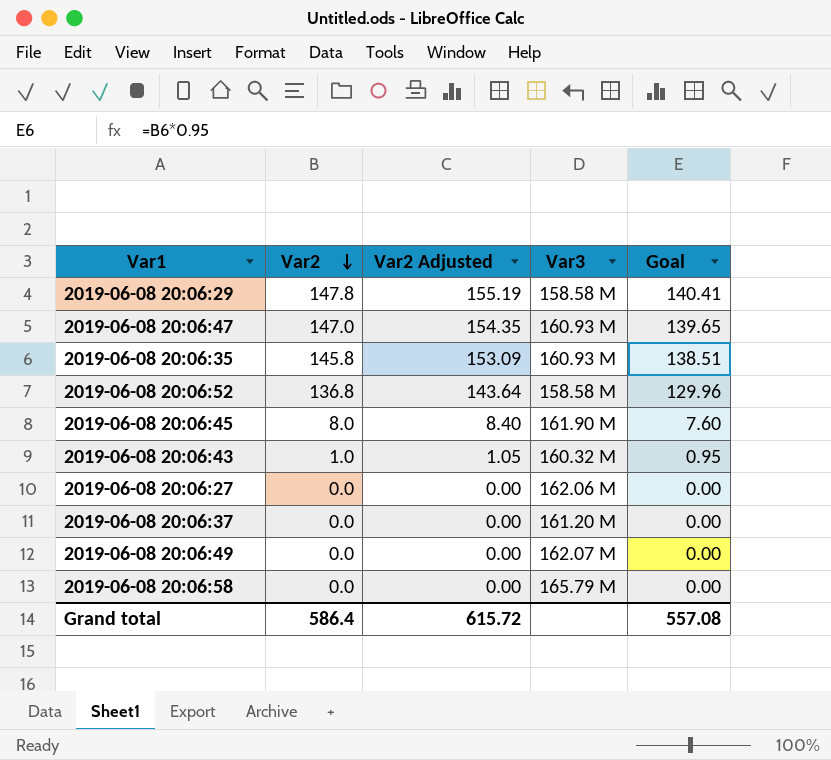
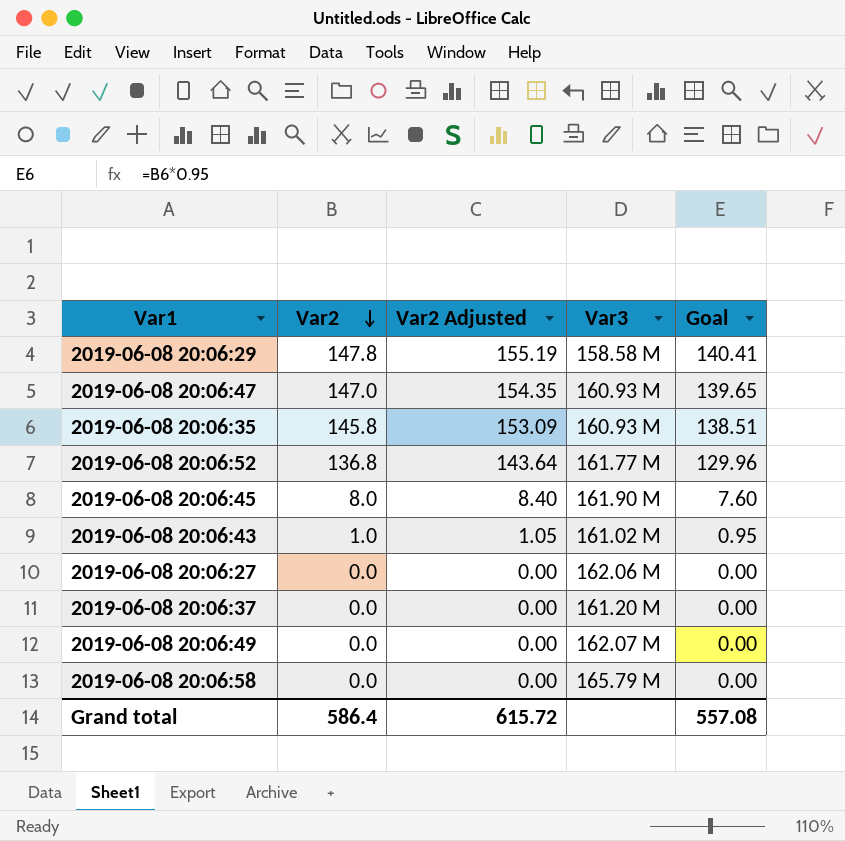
2019-06-08 20:06:52 | Var3: 158.58 M -> 161.77 M
2019-06-08 20:06:43 | Var3: 160.32 M -> 161.02 M

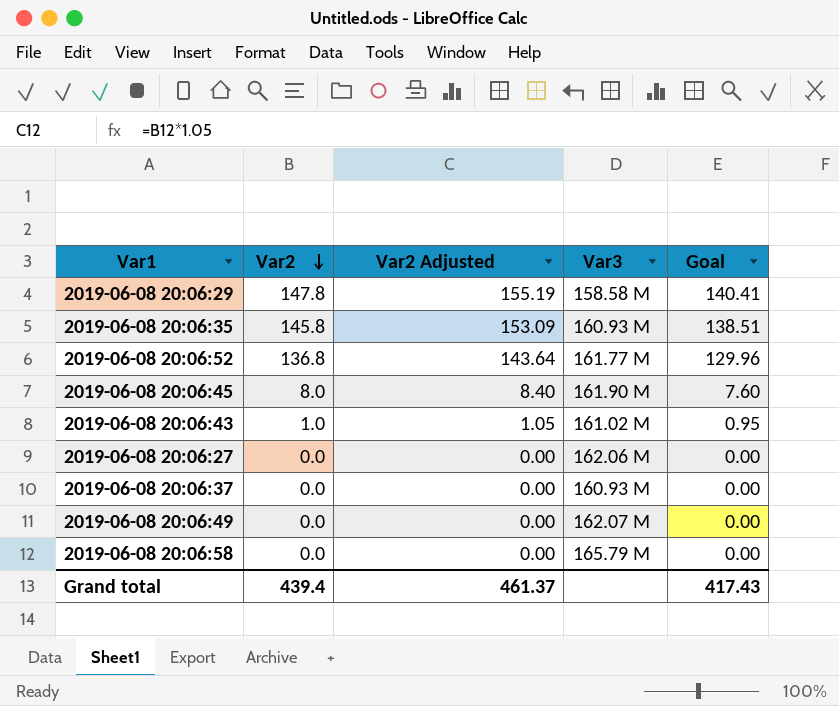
row 2019-06-08 20:06:47: 147.0 | 154.35 | 160.93 M | 139.65 -> none
2019-06-08 20:06:37 | Var3: 161.20 M -> 160.93 M
Grand total | Var2: 586.4 -> 439.4
Grand total | Var2 Adjusted: 615.72 -> 461.37
Grand total | Goal: 557.08 -> 417.43

